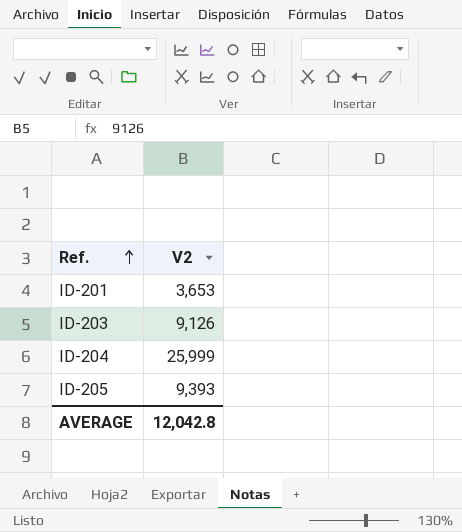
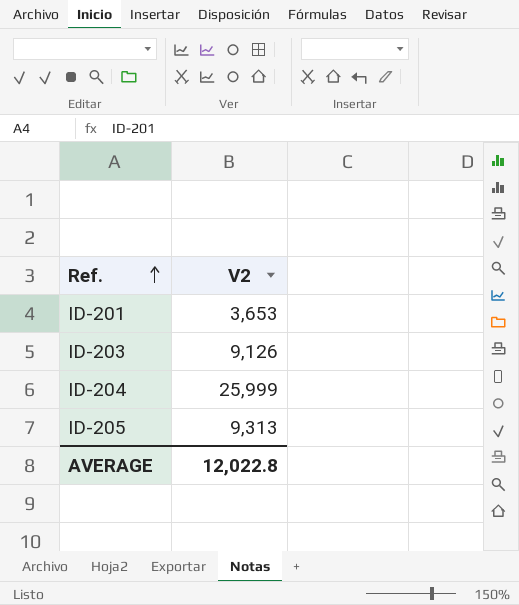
ID-205 | V2: 9,393 -> 9,313
AVERAGE | V2: 12,042.8 -> 12,022.8

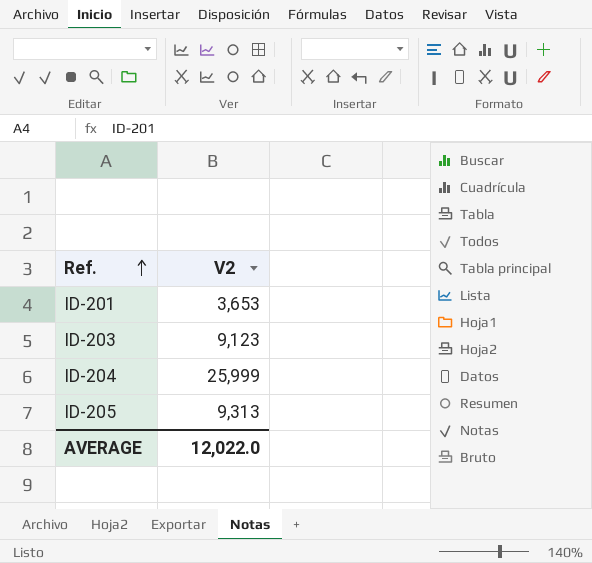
ID-203 | V2: 9,126 -> 9,123
AVERAGE | V2: 12,022.8 -> 12,022.0

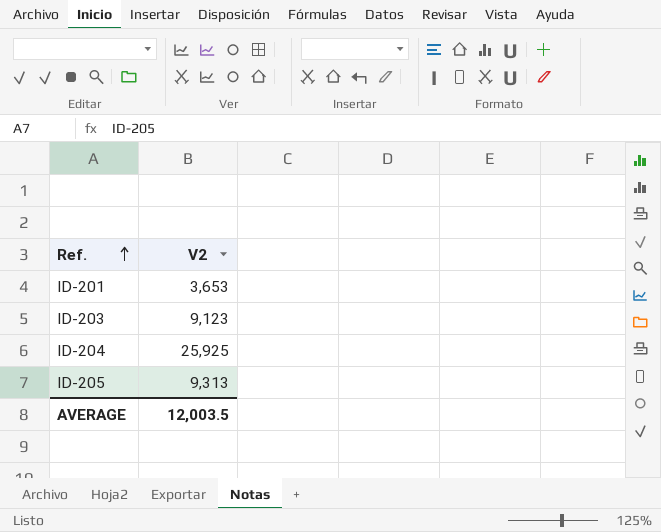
ID-204 | V2: 25,999 -> 25,925
AVERAGE | V2: 12,022.0 -> 12,003.5

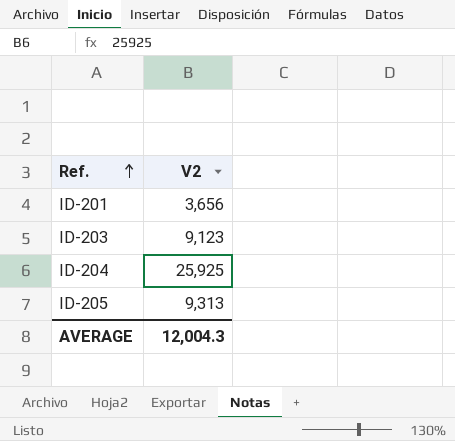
ID-201 | V2: 3,653 -> 3,656
AVERAGE | V2: 12,003.5 -> 12,004.3

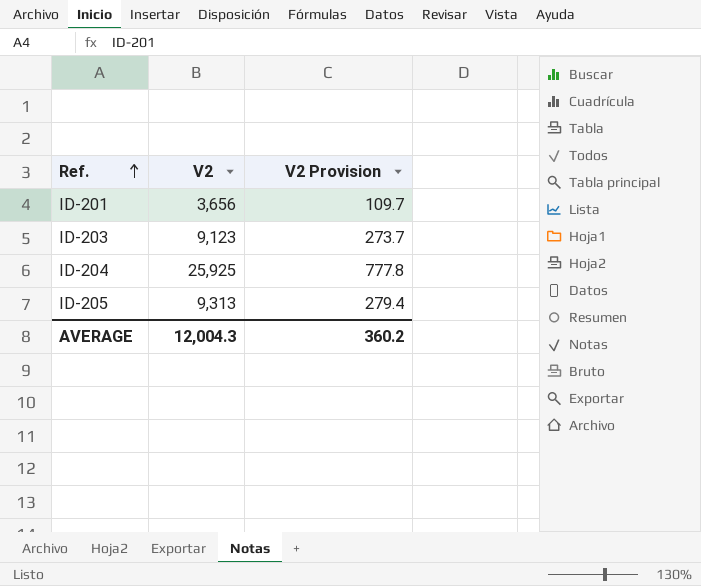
column V2 Provision | formula: none -> [V2] * 0.03

